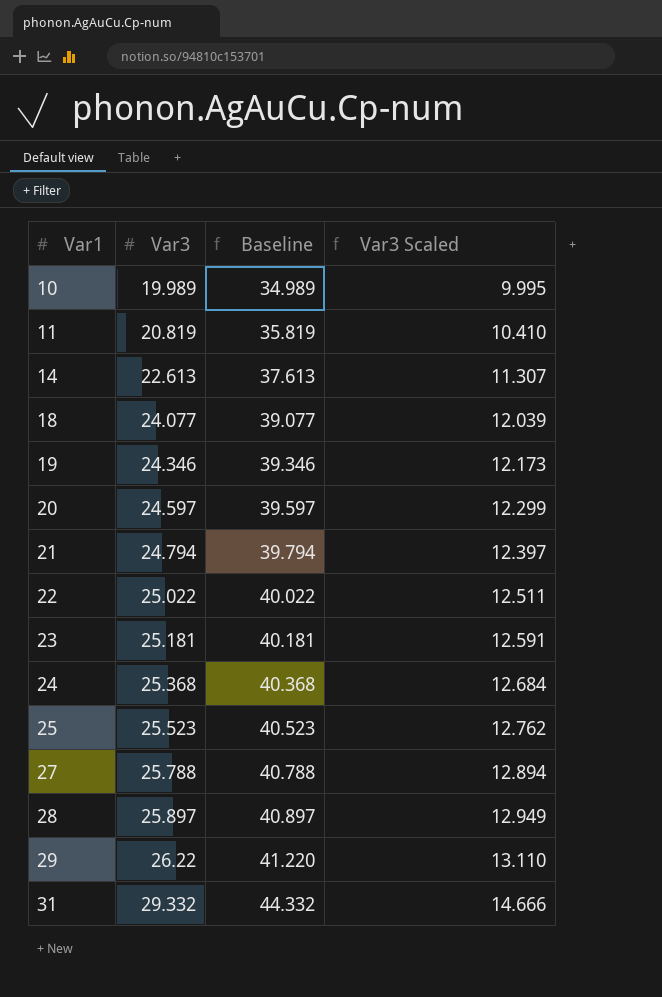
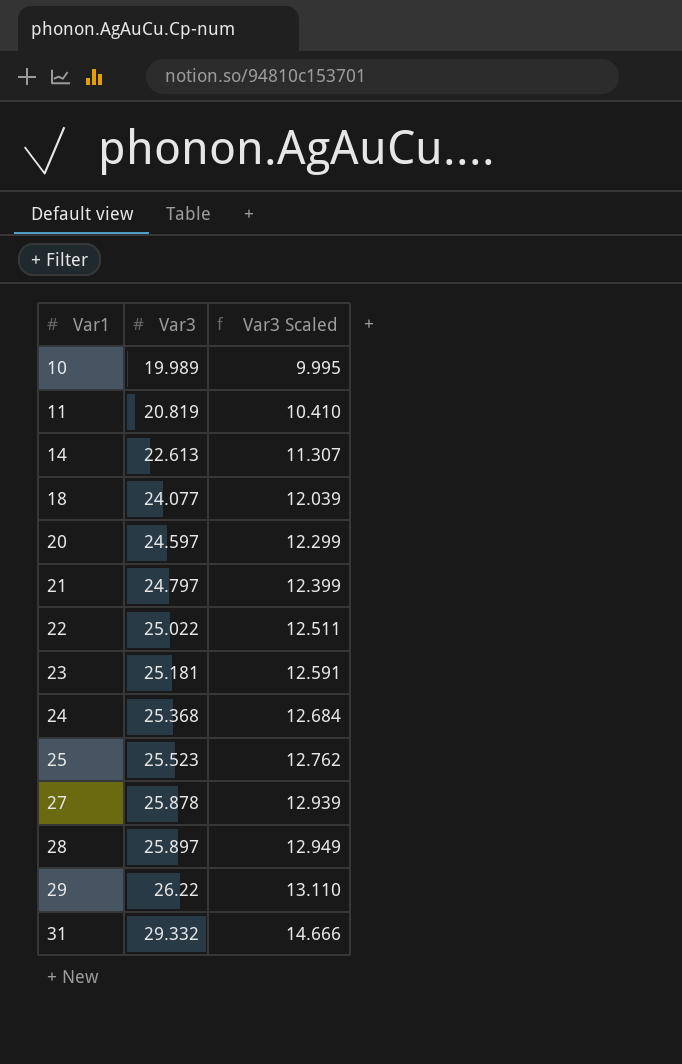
column Baseline | formula: [Var3] + 15 -> none
row 19: 24.346 | 39.346 | 12.173 -> none
21 | Var3: 24.794 -> 24.797
21 | Var3 Scaled: 12.397 -> 12.399
27 | Var3: 25.788 -> 25.878
27 | Var3 Scaled: 12.894 -> 12.939

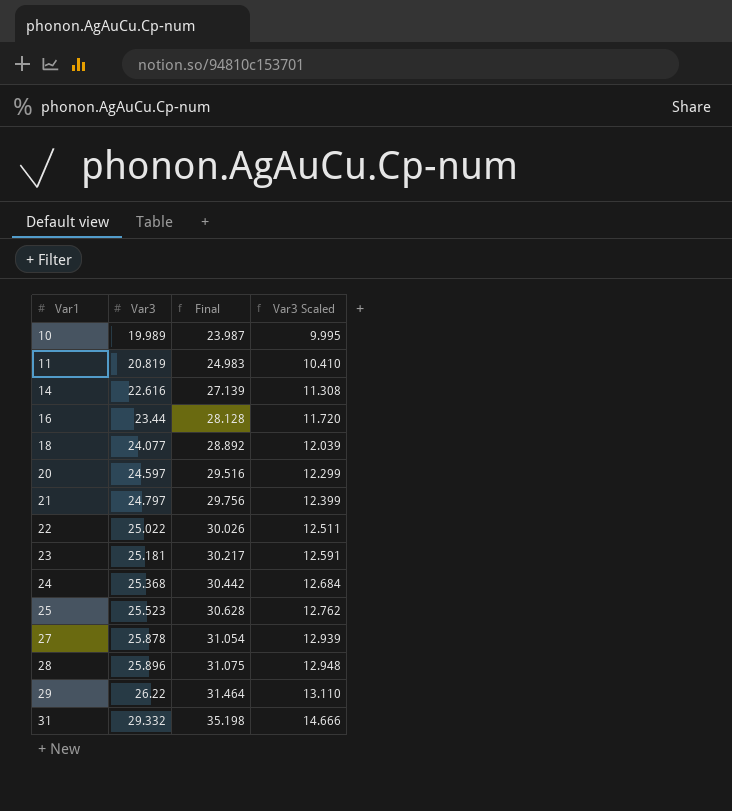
column Final | formula: none -> [Var3] * 1.2
14 | Var3: 22.613 -> 22.616
14 | Var3 Scaled: 11.307 -> 11.308
row 16: none -> 23.44 | 28.128 | 11.720
28 | Var3: 25.897 -> 25.896
28 | Var3 Scaled: 12.949 -> 12.948

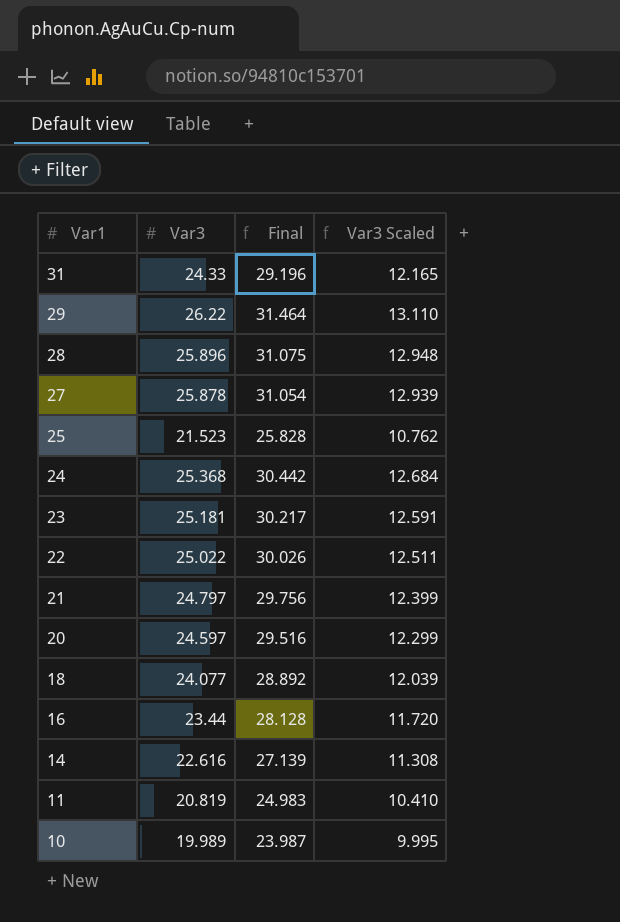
row order: Var1 ascending -> Var1 descending
31 | Var3: 29.332 -> 24.33
31 | Final: 35.198 -> 29.196
31 | Var3 Scaled: 14.666 -> 12.165
25 | Var3: 25.523 -> 21.523
25 | Final: 30.628 -> 25.828
25 | Var3 Scaled: 12.762 -> 10.762

